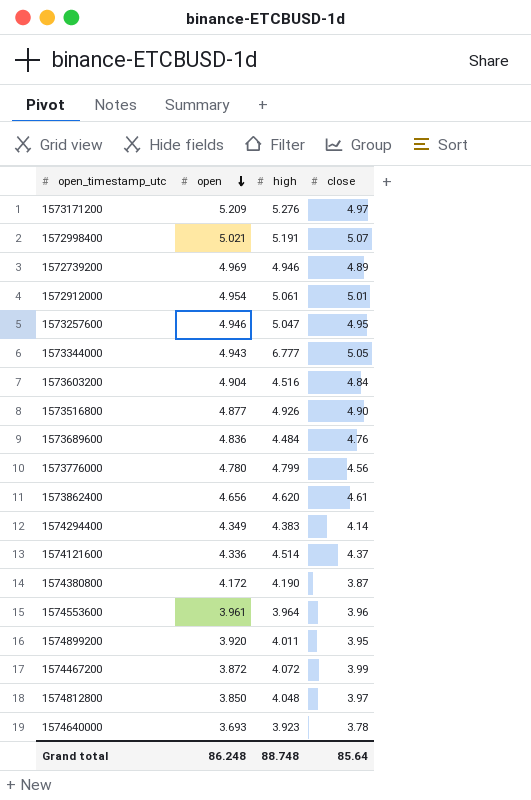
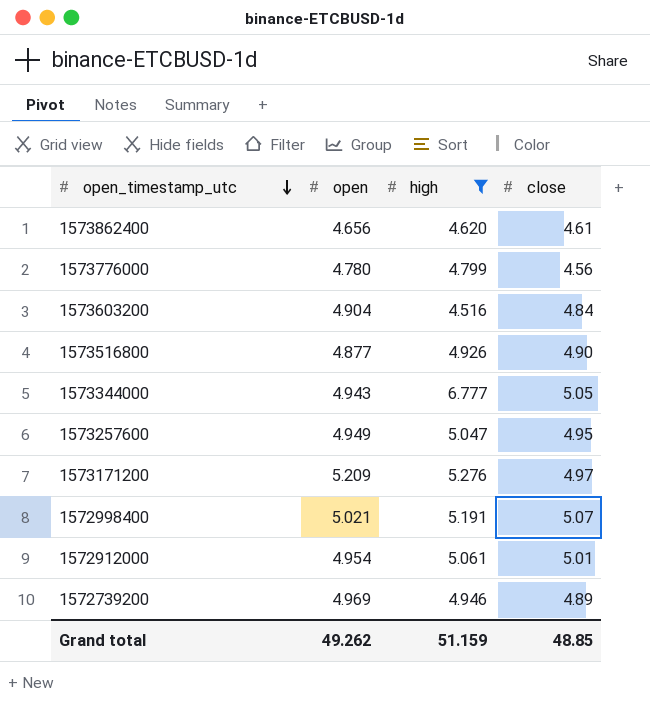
filter: none -> high >= 4.516
row order: open descending -> open_timestamp_utc descending
1573257600 | open: 4.946 -> 4.949
Grand total | open: 86.248 -> 49.262
Grand total | high: 88.748 -> 51.159
Grand total | close: 85.64 -> 48.85

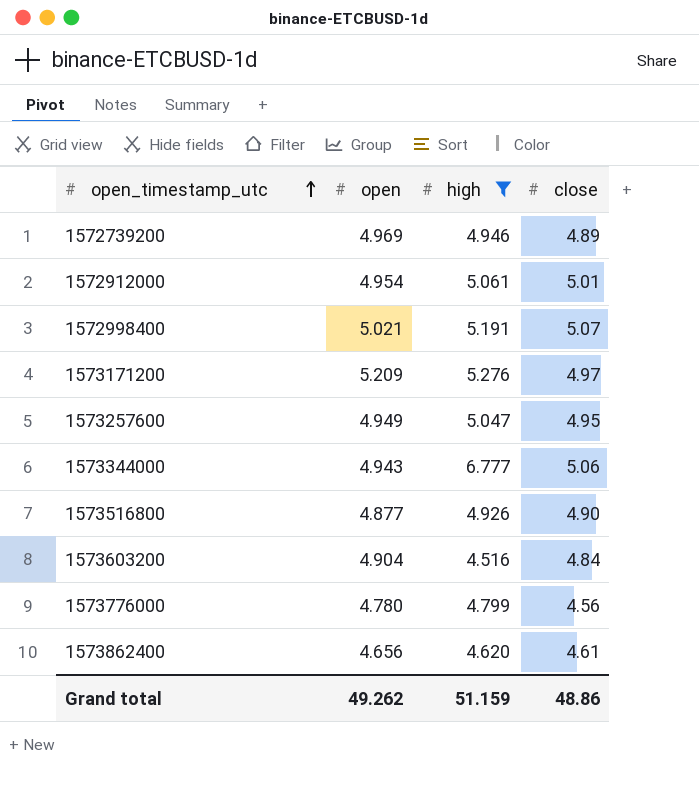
row order: open_timestamp_utc descending -> open_timestamp_utc ascending
1573344000 | close: 5.05 -> 5.06
Grand total | close: 48.85 -> 48.86

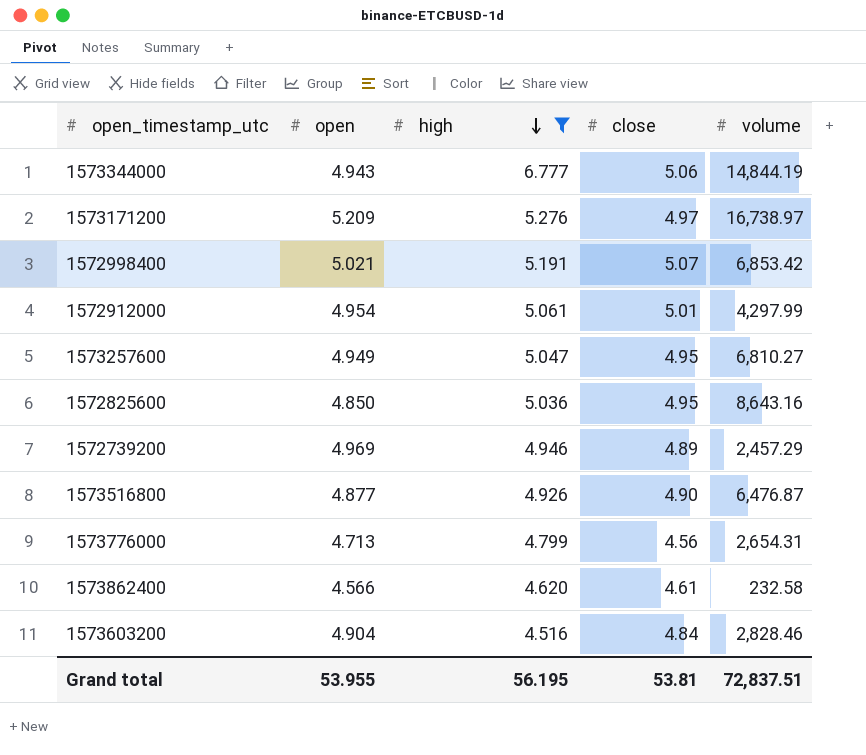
row order: open_timestamp_utc ascending -> high descending
column volume | position: none -> 5
row 1572825600: none -> 4.850 | 5.036 | 4.95 | 8,643.16
1573776000 | open: 4.780 -> 4.713
1573862400 | open: 4.656 -> 4.566
Grand total | open: 49.262 -> 53.955
Grand total | high: 51.159 -> 56.195
Grand total | close: 48.86 -> 53.81

